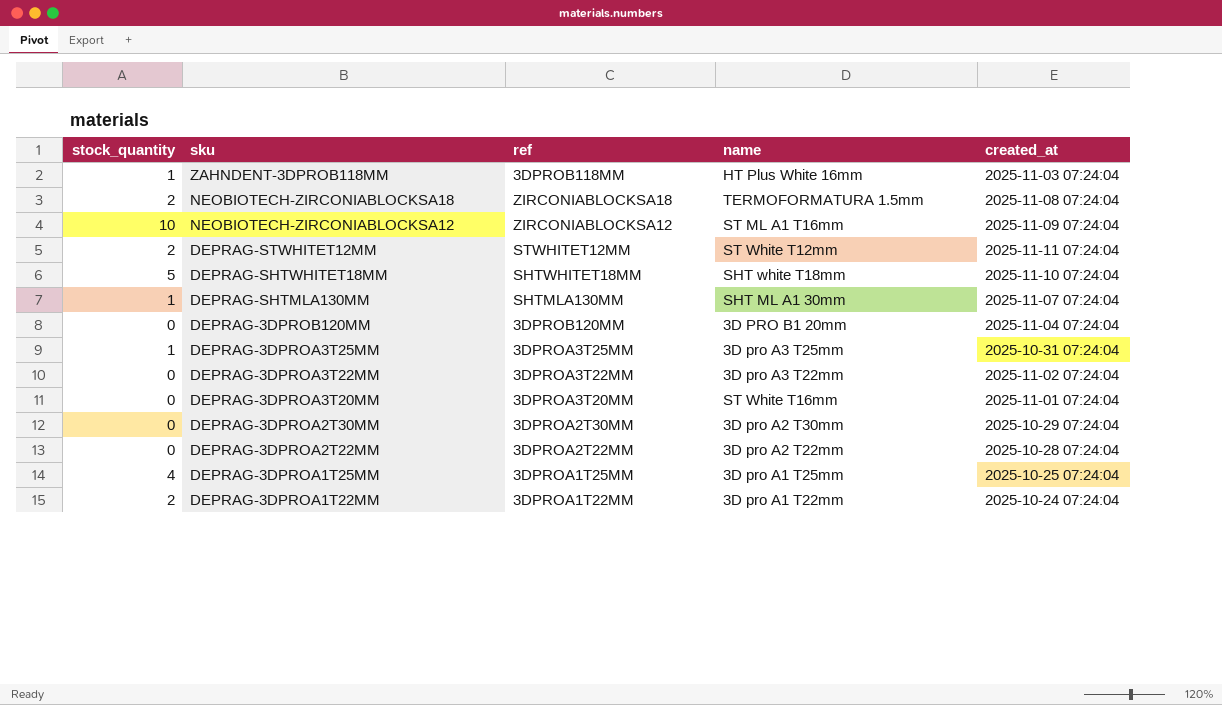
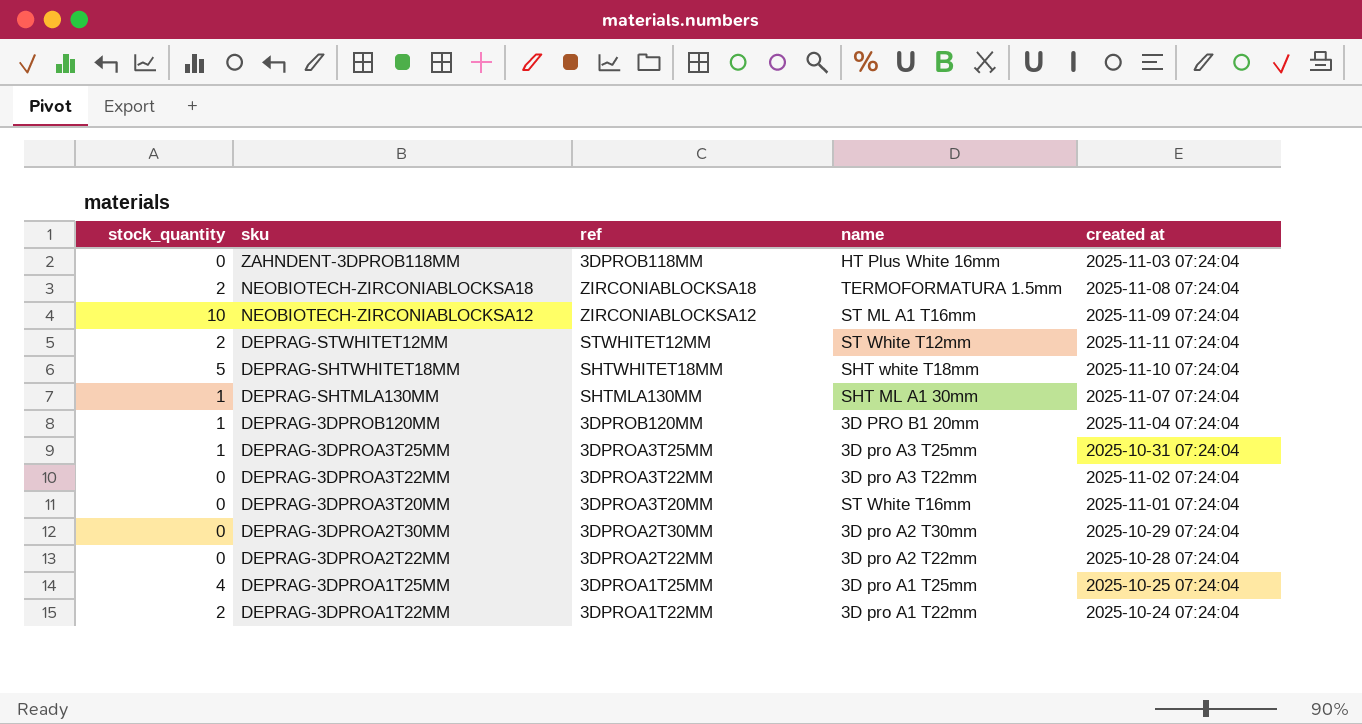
column name: created_at -> created at
ZAHNDENT-3DPROB118MM | stock_quantity: 1 -> 0
DEPRAG-3DPROB120MM | stock_quantity: 0 -> 1

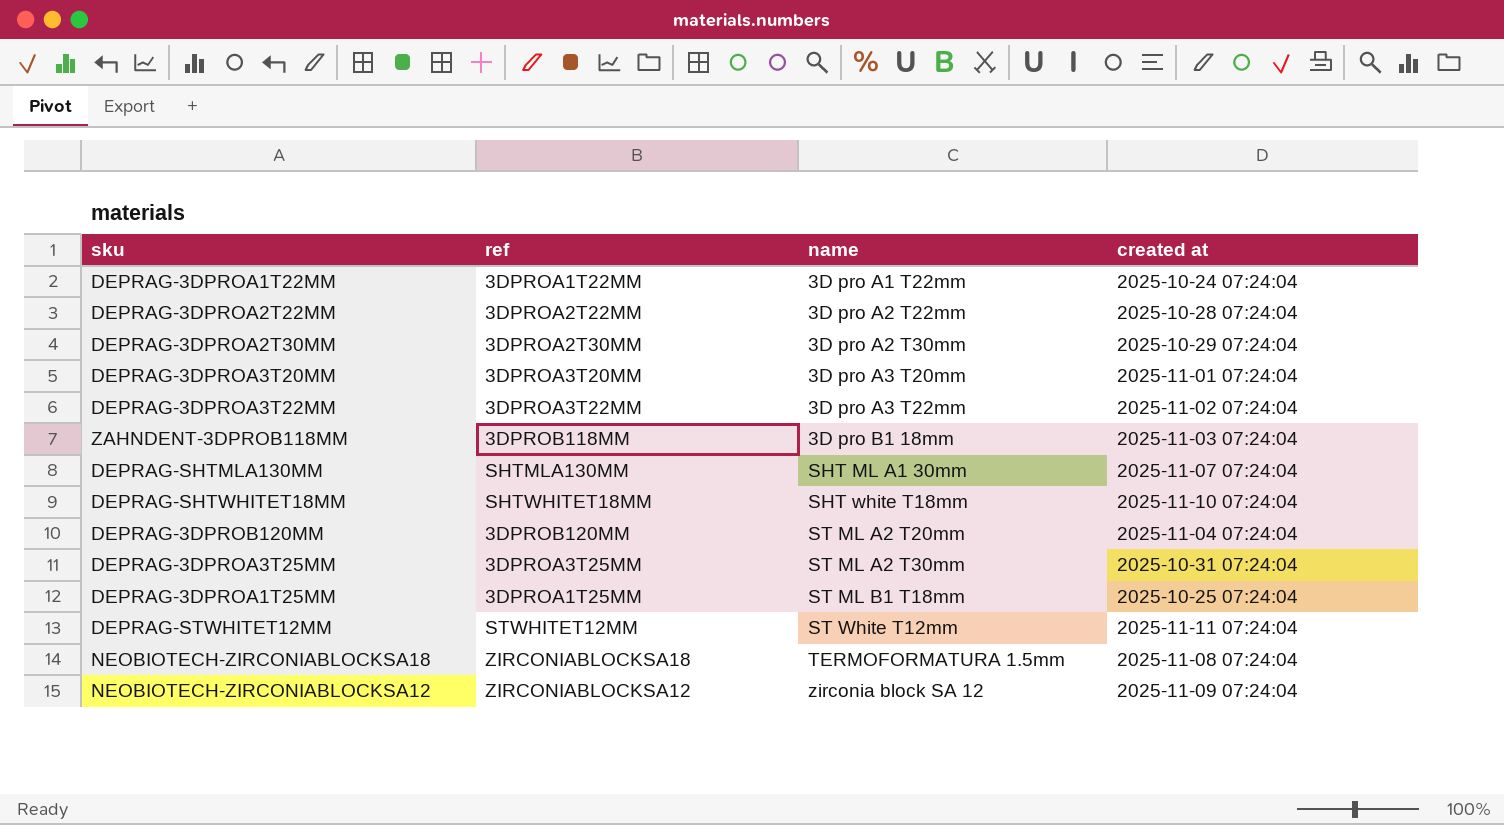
row order: sku descending -> name ascending
column stock_quantity | position: 1 -> none
DEPRAG-3DPROA3T20MM | name: ST White T16mm -> 3D pro A3 T20mm
ZAHNDENT-3DPROB118MM | name: HT Plus White 16mm -> 3D pro B1 18mm
DEPRAG-3DPROB120MM | name: 3D PRO B1 20mm -> ST ML A2 T20mm
DEPRAG-3DPROA3T25MM | name: 3D pro A3 T25mm -> ST ML A2 T30mm
DEPRAG-3DPROA1T25MM | name: 3D pro A1 T25mm -> ST ML B1 T18mm
NEOBIOTECH-ZIRCONIABLOCKSA12 | name: ST ML A1 T16mm -> zirconia block SA 12

